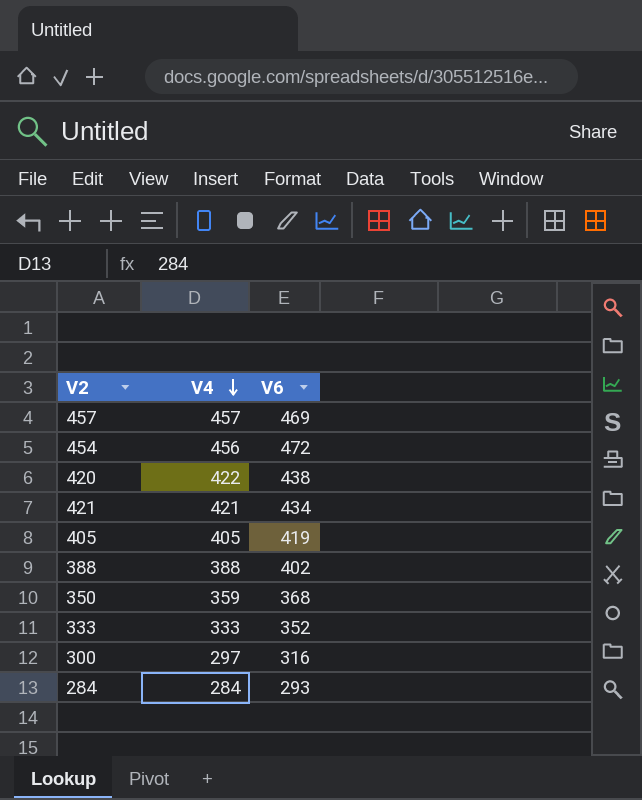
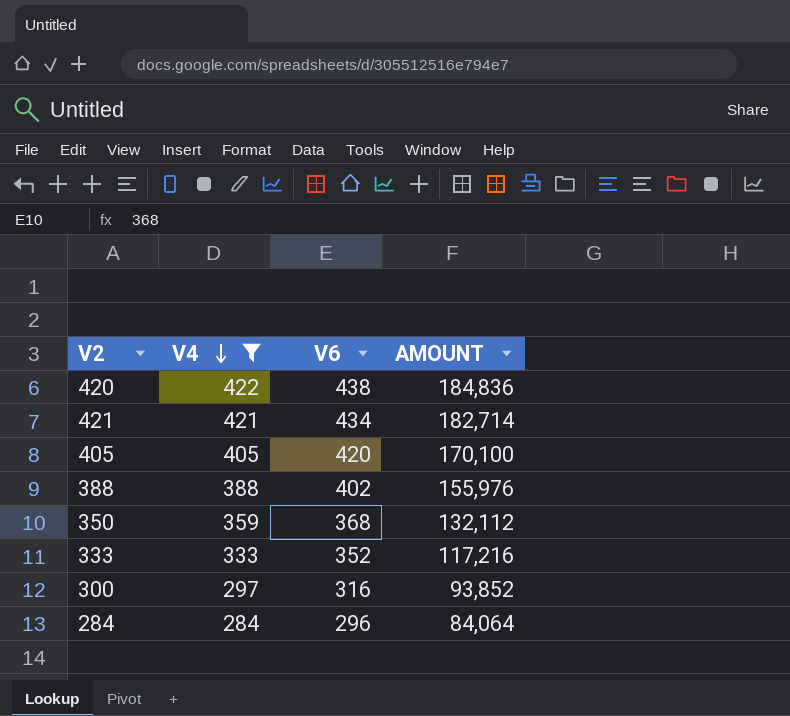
filter: none -> V4 <= 422
column AMOUNT | formula: none -> [V4] * [V6]
405 | V6: 419 -> 420
284 | V6: 293 -> 296

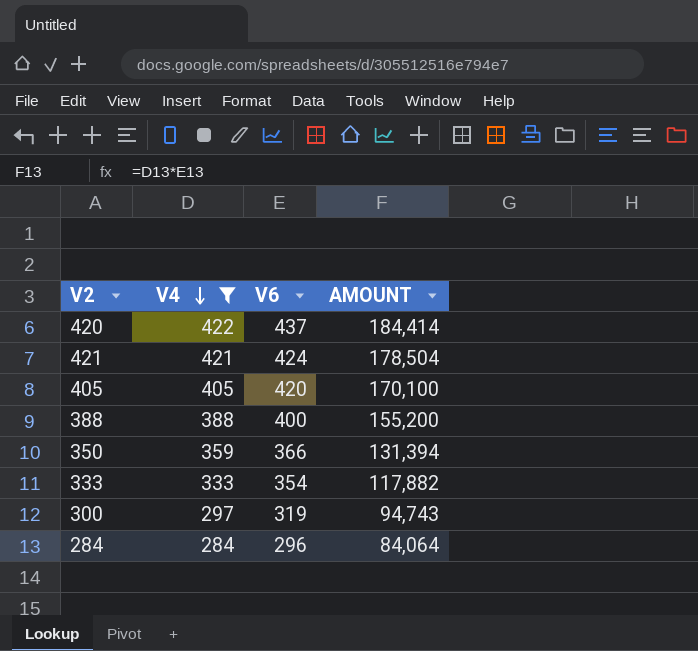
420 | V6: 438 -> 437
420 | AMOUNT: 184,836 -> 184,414
421 | V6: 434 -> 424
421 | AMOUNT: 182,714 -> 178,504
388 | V6: 402 -> 400
388 | AMOUNT: 155,976 -> 155,200
350 | V6: 368 -> 366
350 | AMOUNT: 132,112 -> 131,394
333 | V6: 352 -> 354
333 | AMOUNT: 117,216 -> 117,882
300 | V6: 316 -> 319
300 | AMOUNT: 93,852 -> 94,743

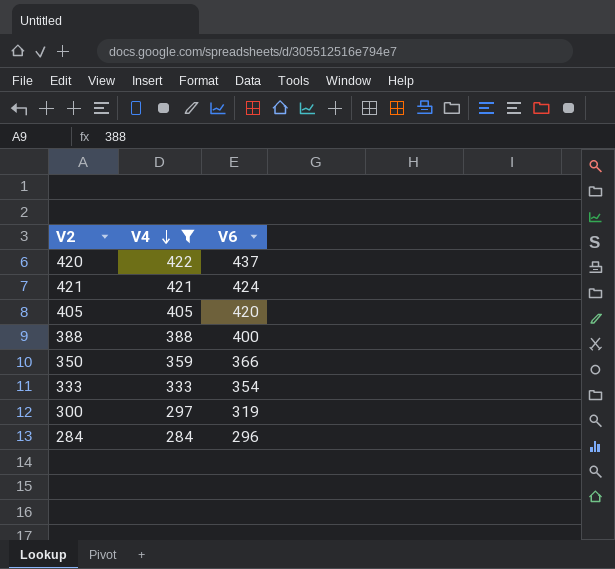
column AMOUNT | formula: [V4] * [V6] -> none

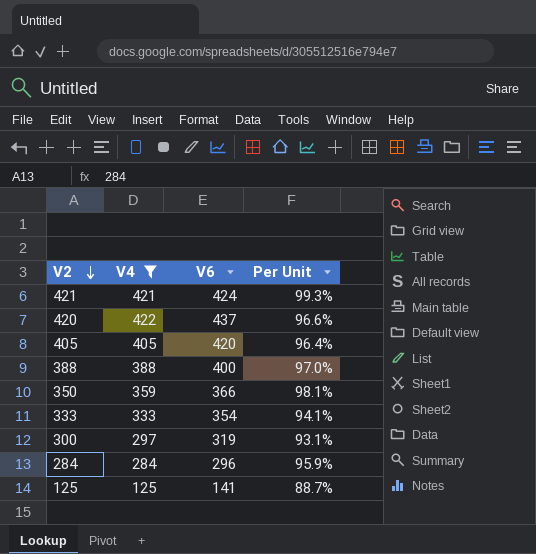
row order: V4 descending -> V2 descending
column Per Unit | formula: none -> [V4] / [V6]
row 125: none -> 125 | 141 | 88.7%

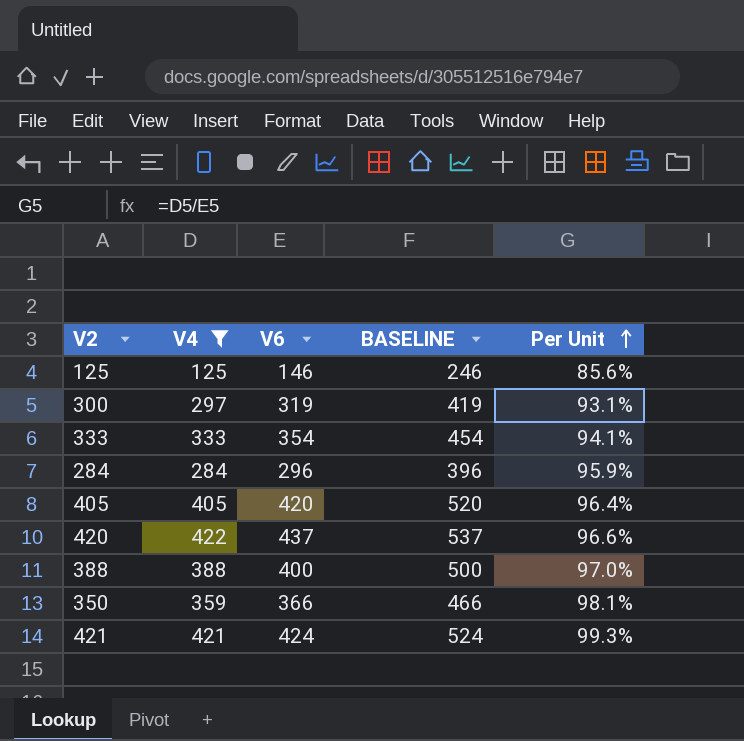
row order: V2 descending -> Per Unit ascending
column BASELINE | formula: none -> [V6] + 100
125 | V6: 141 -> 146
125 | Per Unit: 88.7% -> 85.6%

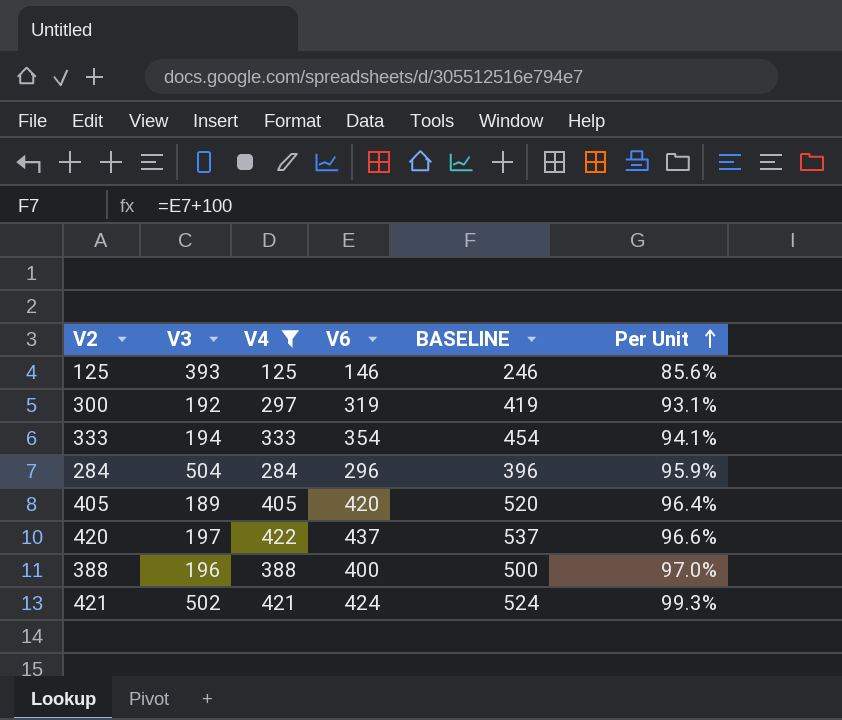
column V3 | position: none -> 2
row 350: 359 | 366 | 466 | 98.1% -> none

